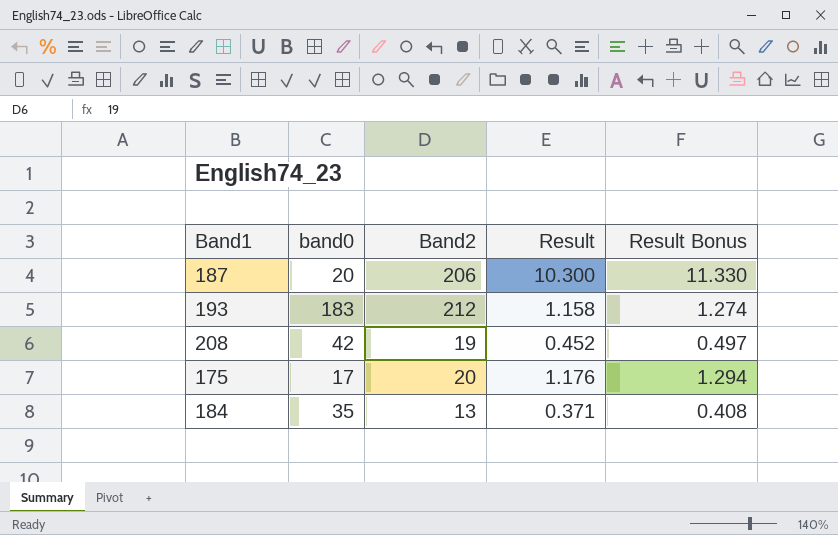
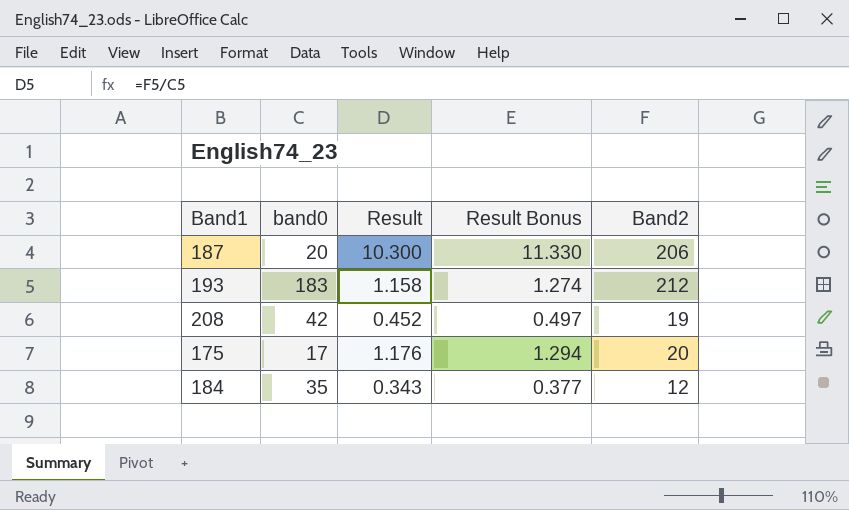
column Band2 | position: 3 -> 5
184 | Result: 0.371 -> 0.343
184 | Result Bonus: 0.408 -> 0.377
184 | Band2: 13 -> 12

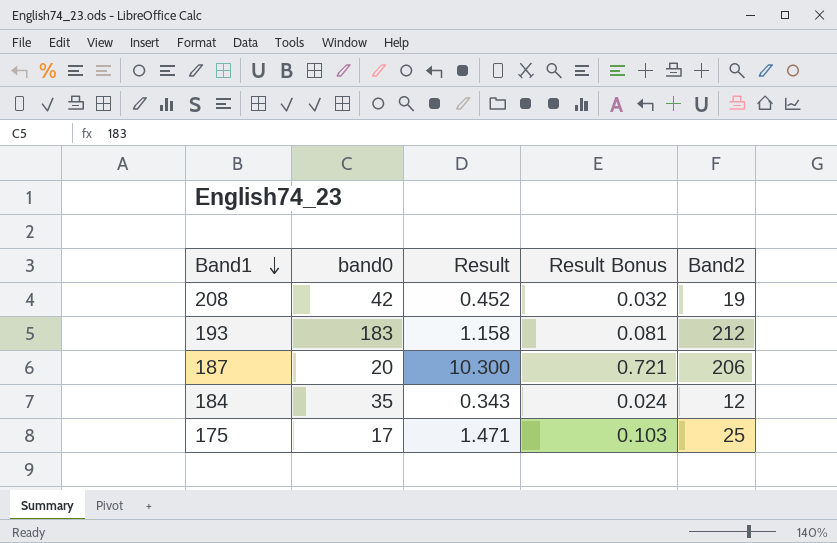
row order: none -> Band1 descending
column Result Bonus | formula: [Result] * 1.1 -> [Result] * 0.07
175 | Result: 1.176 -> 1.471
175 | Band2: 20 -> 25

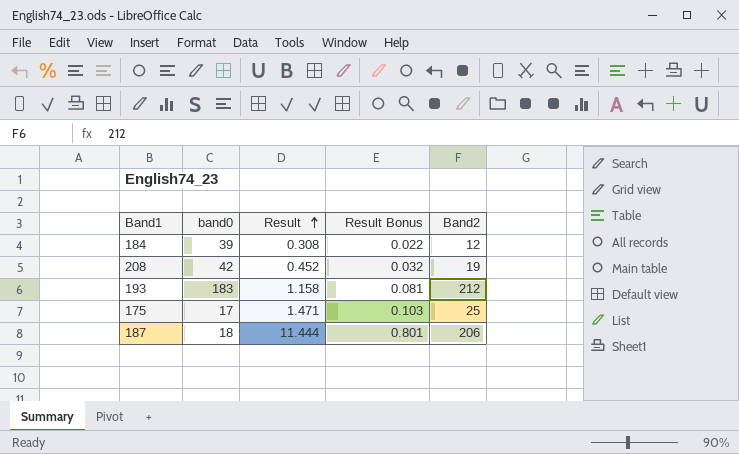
row order: Band1 descending -> Result ascending
184 | band0: 35 -> 39
184 | Result: 0.343 -> 0.308
184 | Result Bonus: 0.024 -> 0.022
187 | band0: 20 -> 18
187 | Result: 10.300 -> 11.444
187 | Result Bonus: 0.721 -> 0.801

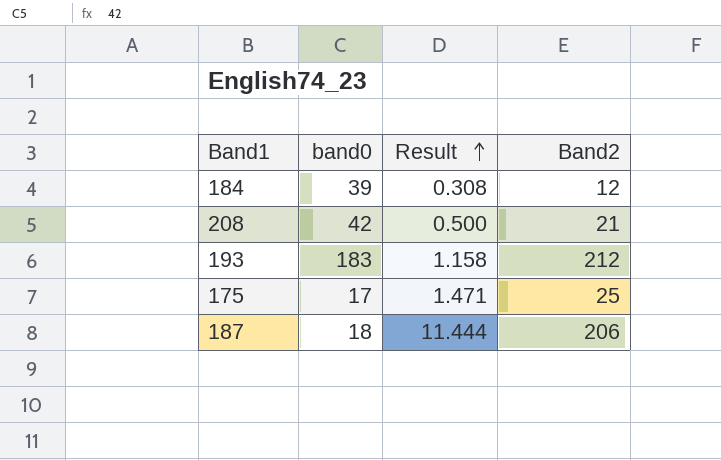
column Result Bonus | formula: [Result] * 0.07 -> none
208 | Result: 0.452 -> 0.500
208 | Band2: 19 -> 21

